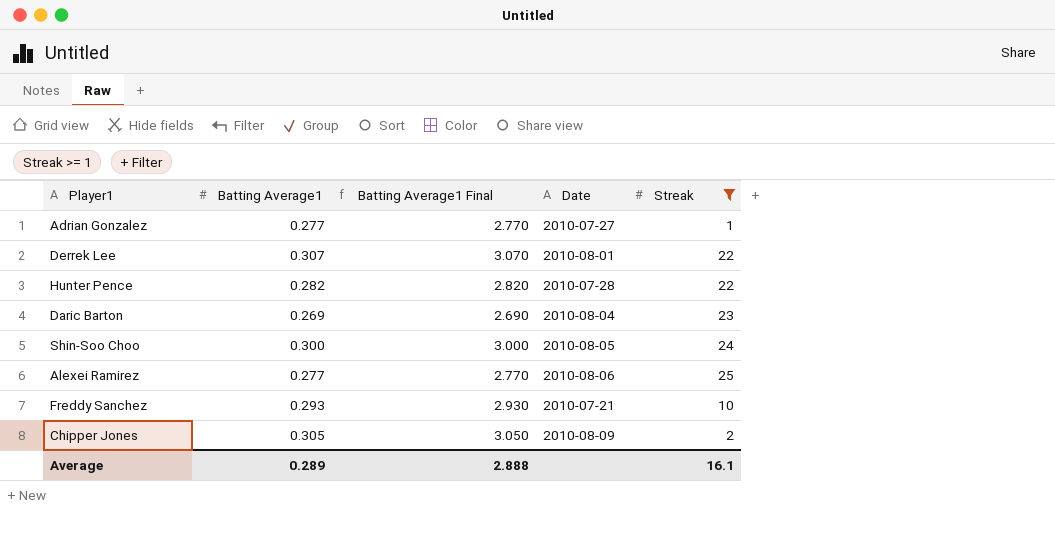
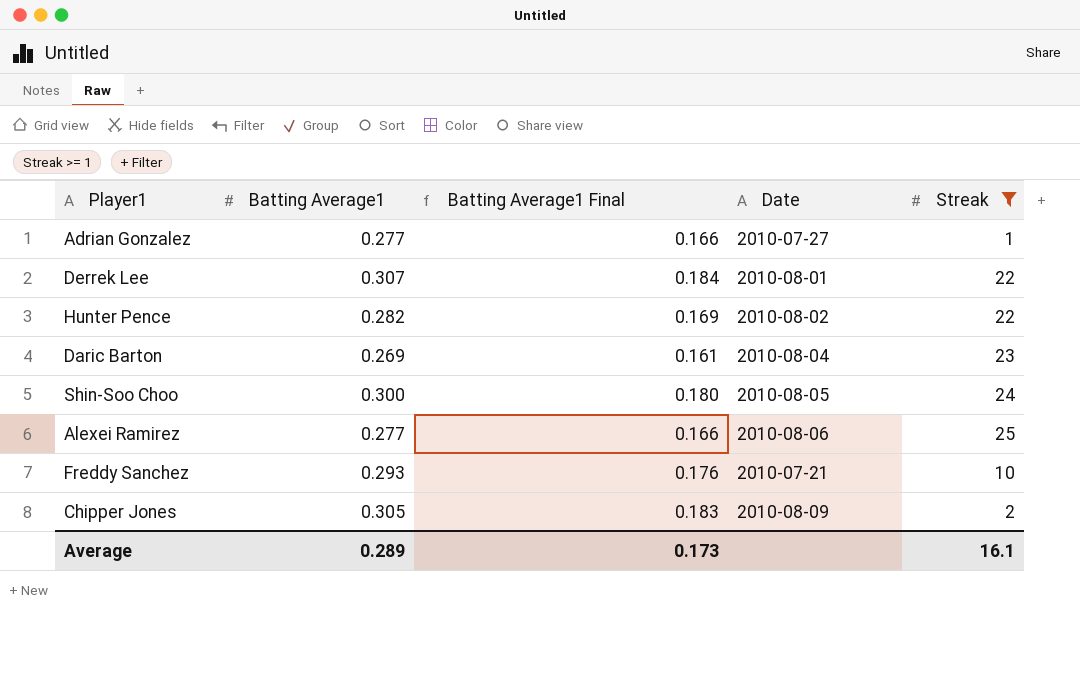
column Batting Average1 Final | formula: [Batting Average1] * 10 -> [Batting Average1] * 0.6
Hunter Pence | Date: 2010-07-28 -> 2010-08-02
Average | Batting Average1 Final: 2.888 -> 0.173

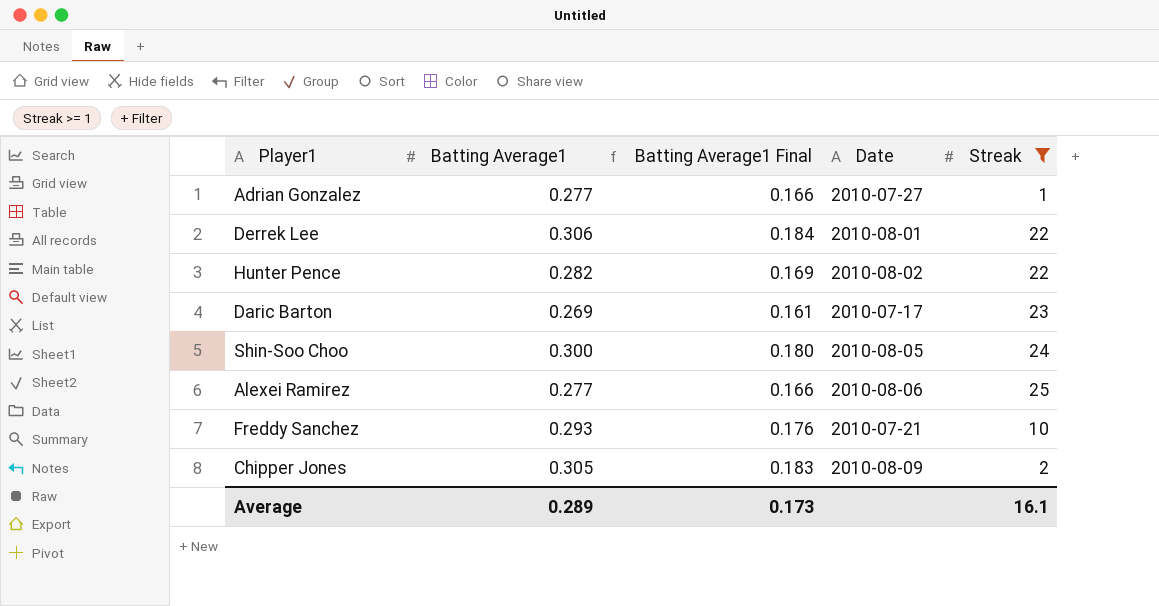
Derrek Lee | Batting Average1: 0.307 -> 0.306
Daric Barton | Date: 2010-08-04 -> 2010-07-17

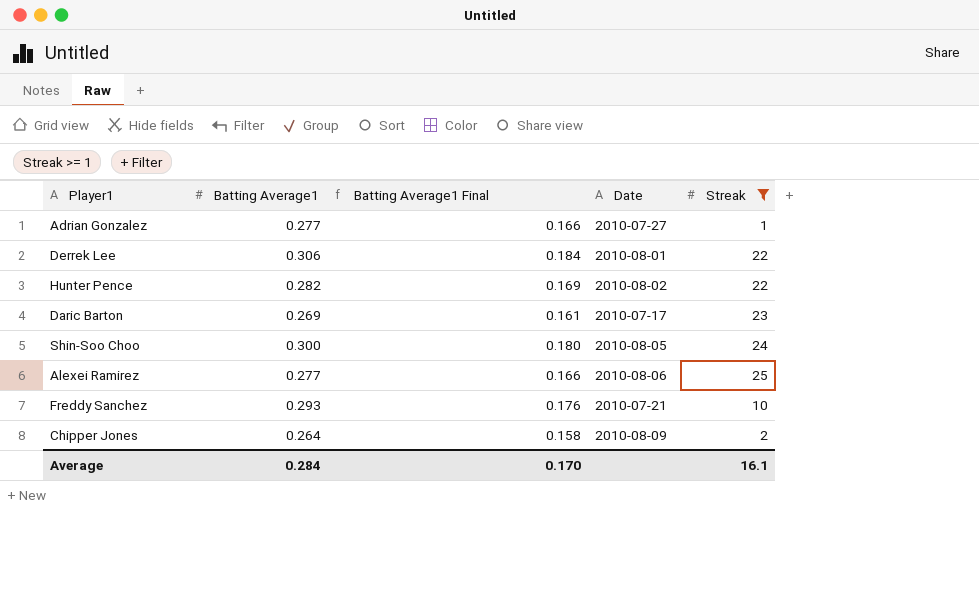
Chipper Jones | Batting Average1: 0.305 -> 0.264
Chipper Jones | Batting Average1 Final: 0.183 -> 0.158
Average | Batting Average1: 0.289 -> 0.284
Average | Batting Average1 Final: 0.173 -> 0.170

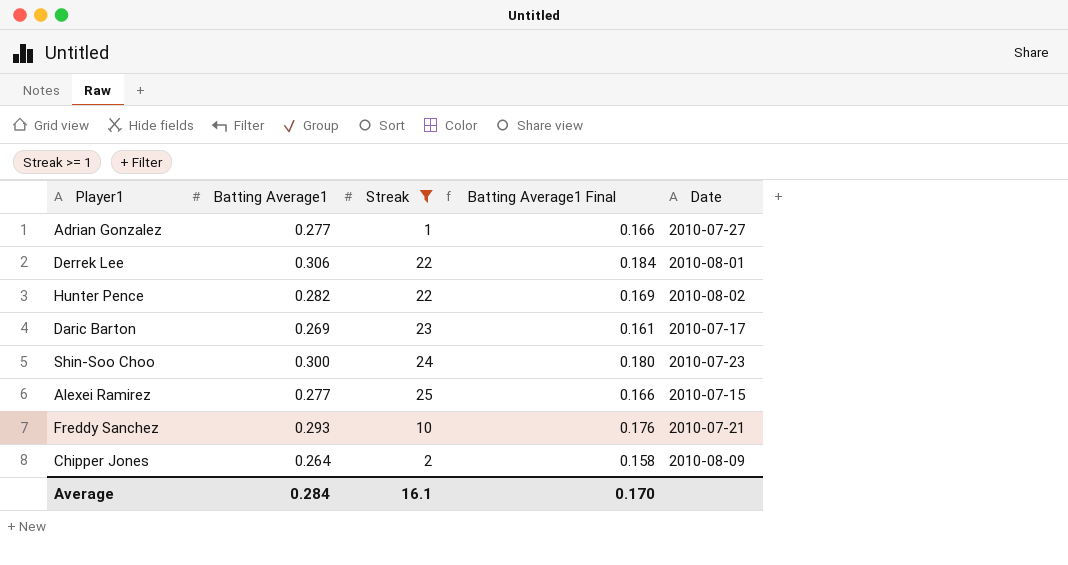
column Streak | position: 5 -> 3
Shin-Soo Choo | Date: 2010-08-05 -> 2010-07-23
Alexei Ramirez | Date: 2010-08-06 -> 2010-07-15

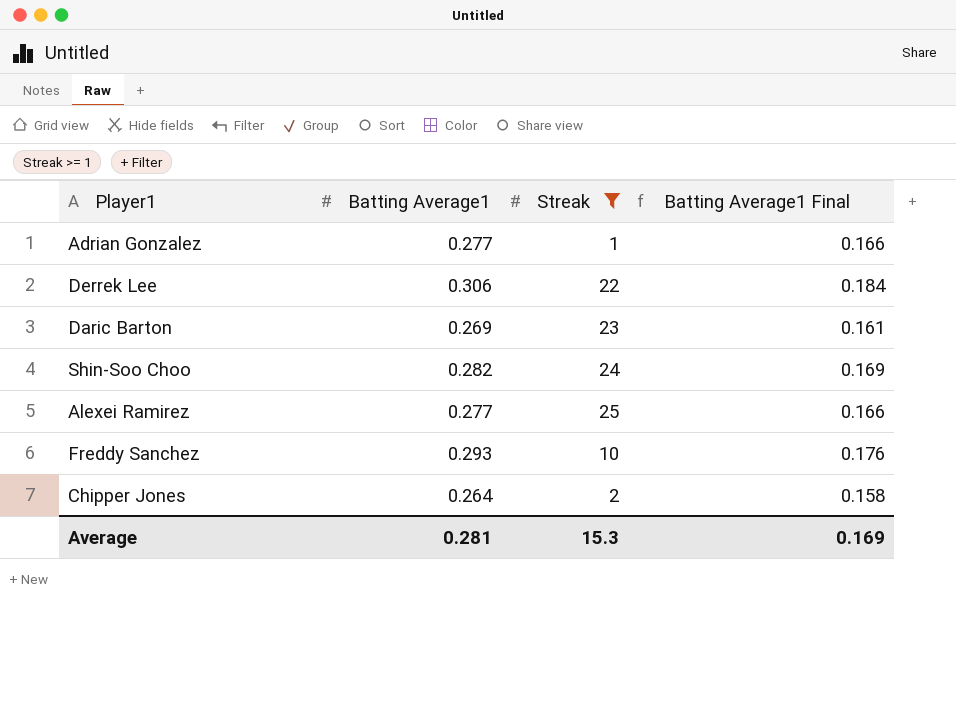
column Date | position: 5 -> none
row Hunter Pence: 0.282 | 22 | 0.169 | 2010-08-02 -> none
Shin-Soo Choo | Batting Average1: 0.300 -> 0.282
Shin-Soo Choo | Batting Average1 Final: 0.180 -> 0.169
Average | Batting Average1: 0.284 -> 0.281
Average | Streak: 16.1 -> 15.3
Average | Batting Average1 Final: 0.170 -> 0.169

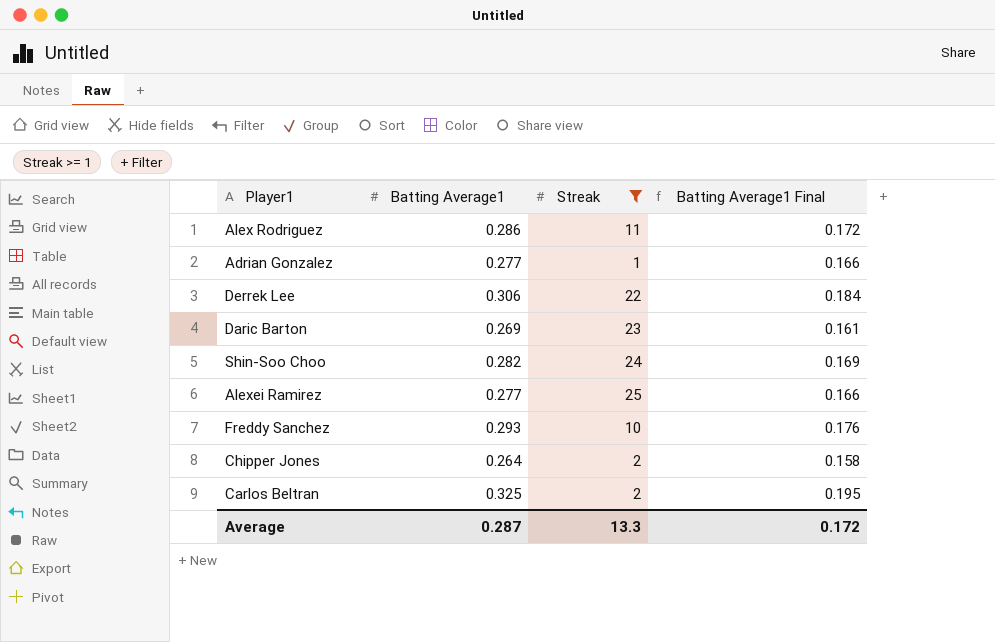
row Alex Rodriguez: none -> 0.286 | 11 | 0.172
row Carlos Beltran: none -> 0.325 | 2 | 0.195
Average | Batting Average1: 0.281 -> 0.287
Average | Streak: 15.3 -> 13.3
Average | Batting Average1 Final: 0.169 -> 0.172

